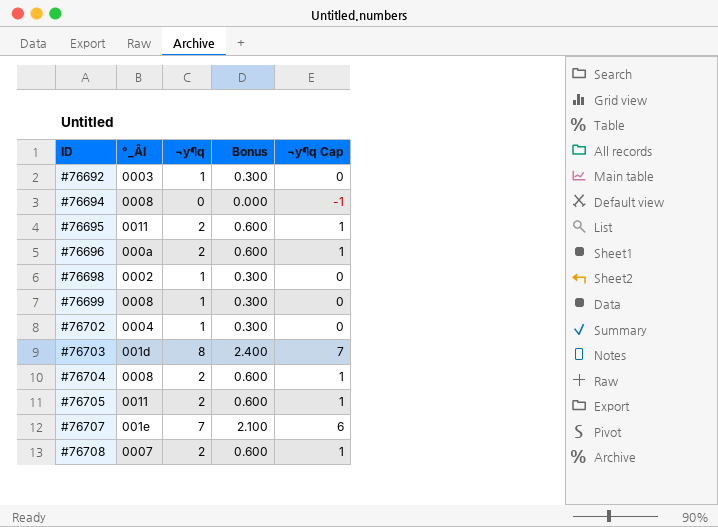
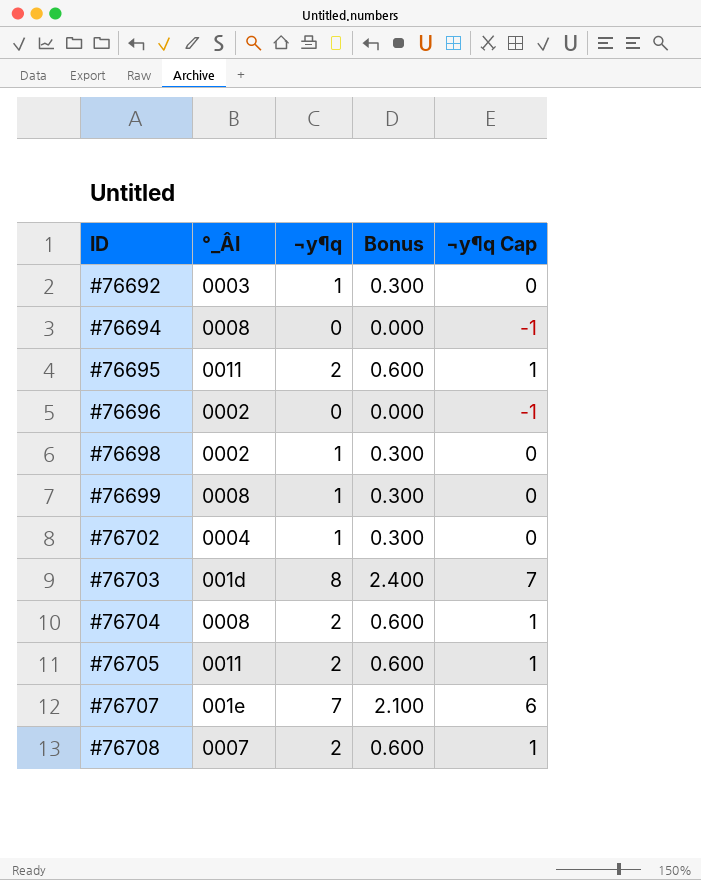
#76696 | °_ÂI: 000a -> 0002
#76696 | ¬y¶q: 2 -> 0
#76696 | Bonus: 0.600 -> 0.000
#76696 | ¬y¶q Cap: 1 -> -1

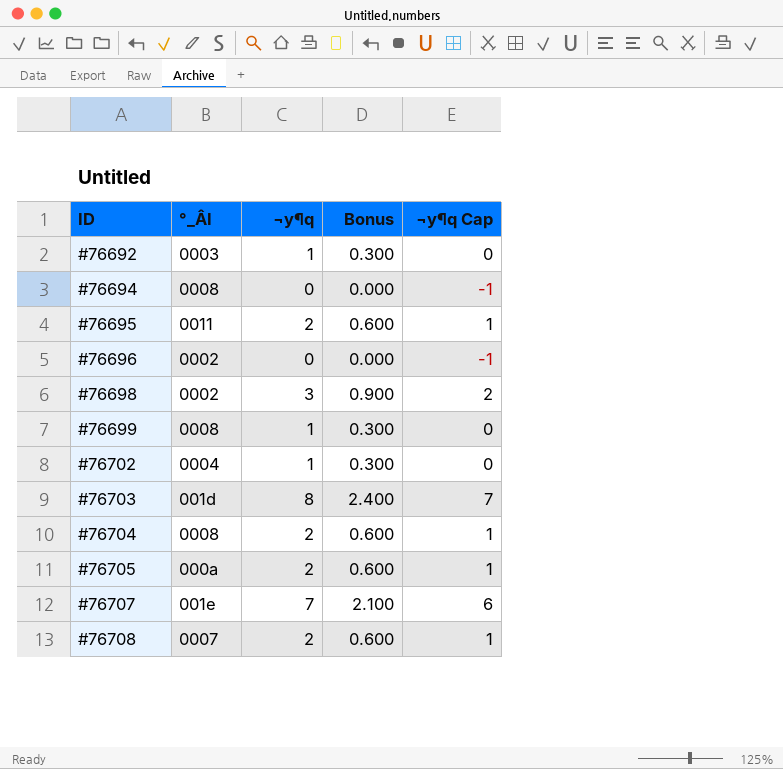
#76698 | ¬y¶q: 1 -> 3
#76698 | Bonus: 0.300 -> 0.900
#76698 | ¬y¶q Cap: 0 -> 2
#76705 | °_ÂI: 0011 -> 000a

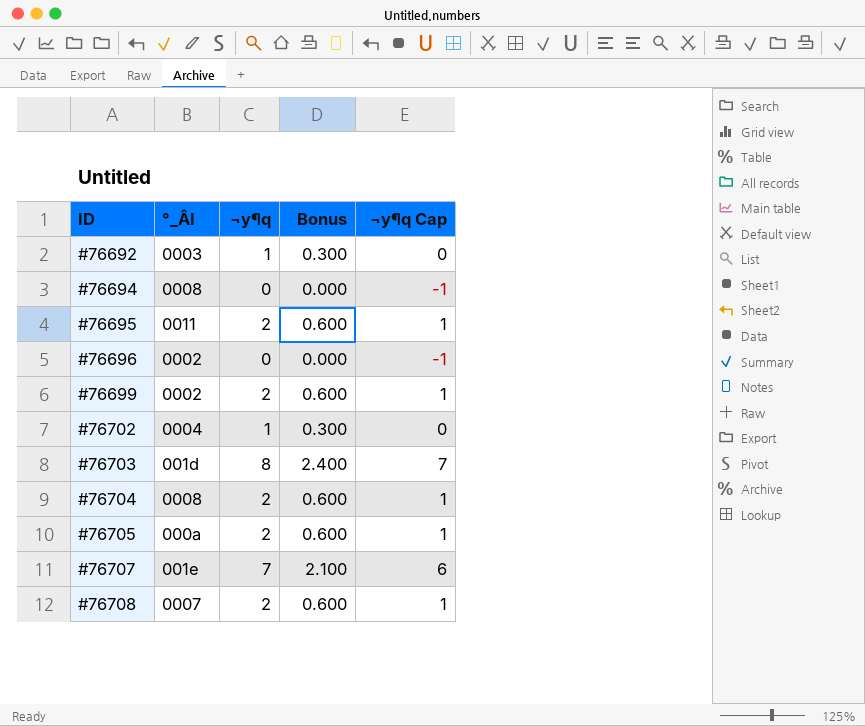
row #76698: 0002 | 3 | 0.900 | 2 -> none
#76699 | °_ÂI: 0008 -> 0002
#76699 | ¬y¶q: 1 -> 2
#76699 | Bonus: 0.300 -> 0.600
#76699 | ¬y¶q Cap: 0 -> 1

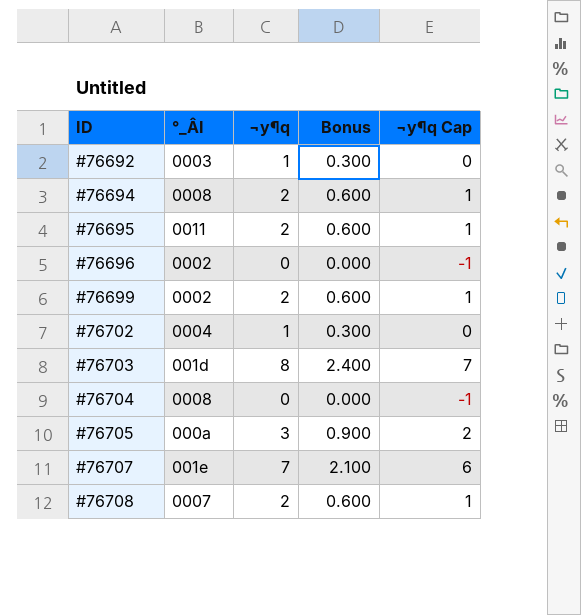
#76694 | ¬y¶q: 0 -> 2
#76694 | Bonus: 0.000 -> 0.600
#76694 | ¬y¶q Cap: -1 -> 1
#76704 | ¬y¶q: 2 -> 0
#76704 | Bonus: 0.600 -> 0.000
#76704 | ¬y¶q Cap: 1 -> -1
#76705 | ¬y¶q: 2 -> 3
#76705 | Bonus: 0.600 -> 0.900
#76705 | ¬y¶q Cap: 1 -> 2

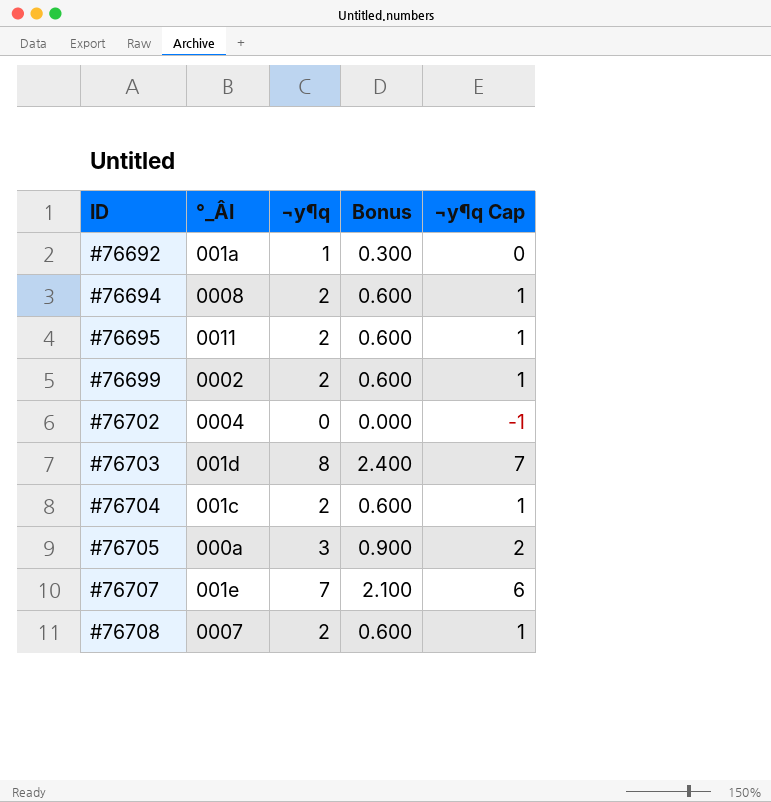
row #76696: 0002 | 0 | 0.000 | -1 -> none
#76692 | °_ÂI: 0003 -> 001a
#76702 | ¬y¶q: 1 -> 0
#76702 | Bonus: 0.300 -> 0.000
#76702 | ¬y¶q Cap: 0 -> -1
#76704 | °_ÂI: 0008 -> 001c
#76704 | ¬y¶q: 0 -> 2
#76704 | Bonus: 0.000 -> 0.600
#76704 | ¬y¶q Cap: -1 -> 1

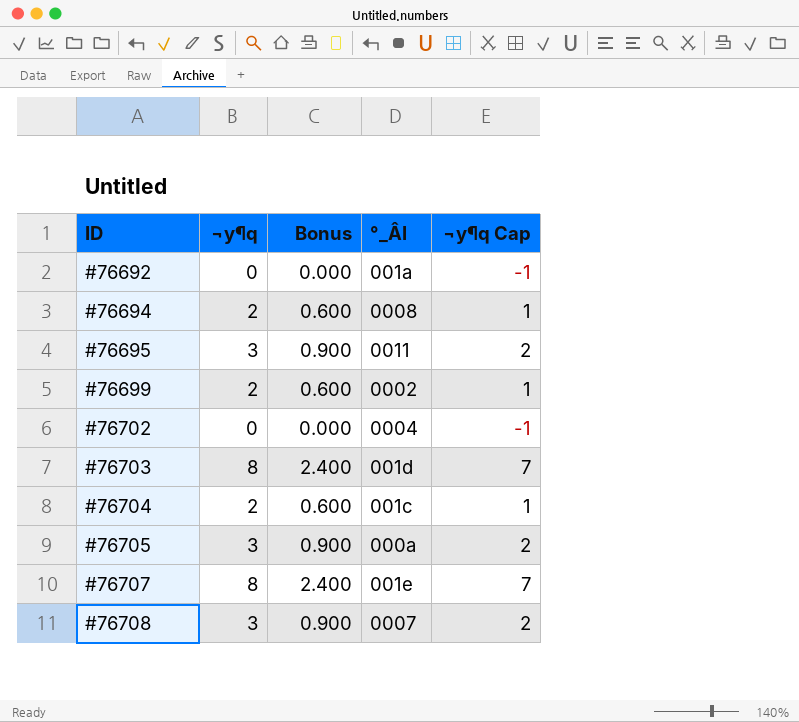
column °_ÂI | position: 2 -> 4
#76692 | ¬y¶q: 1 -> 0
#76692 | Bonus: 0.300 -> 0.000
#76692 | ¬y¶q Cap: 0 -> -1
#76695 | ¬y¶q: 2 -> 3
#76695 | Bonus: 0.600 -> 0.900
#76695 | ¬y¶q Cap: 1 -> 2
#76707 | ¬y¶q: 7 -> 8
#76707 | Bonus: 2.100 -> 2.400
#76707 | ¬y¶q Cap: 6 -> 7
#76708 | ¬y¶q: 2 -> 3
#76708 | Bonus: 0.600 -> 0.900
#76708 | ¬y¶q Cap: 1 -> 2

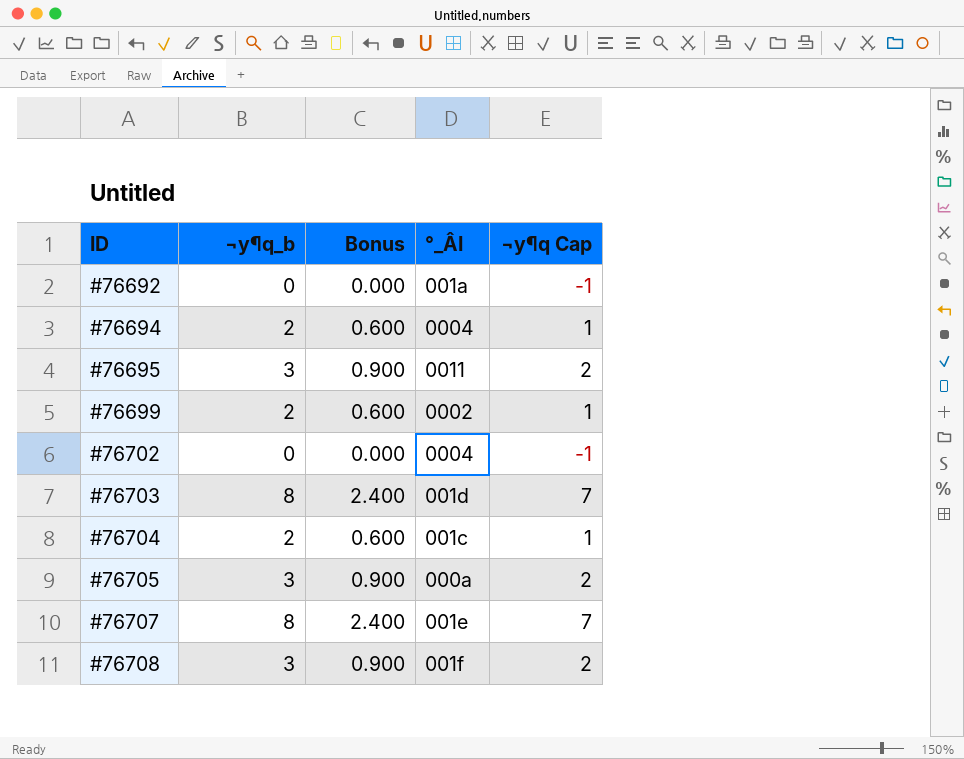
column name: ¬y¶q -> ¬y¶q_b
#76694 | °_ÂI: 0008 -> 0004
#76708 | °_ÂI: 0007 -> 001f

